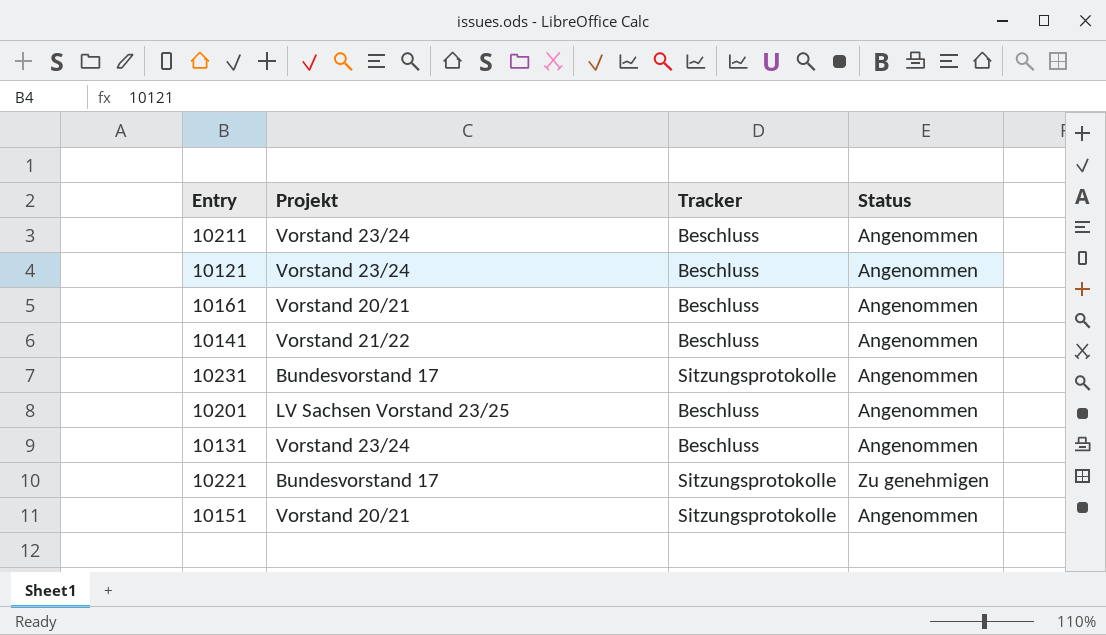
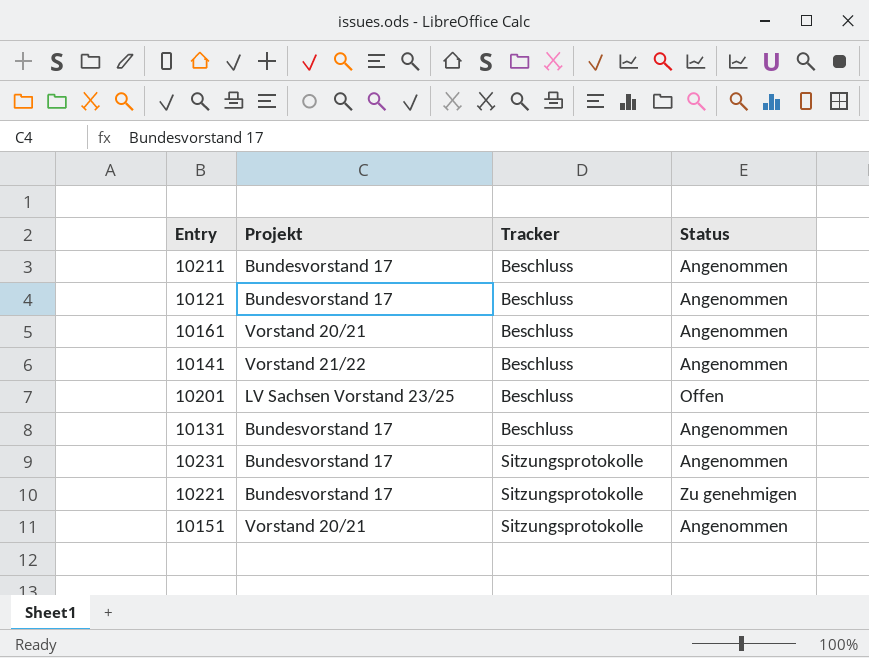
row order: none -> Tracker ascending
10211 | Projekt: Vorstand 23/24 -> Bundesvorstand 17
10121 | Projekt: Vorstand 23/24 -> Bundesvorstand 17
10201 | Status: Angenommen -> Offen
10131 | Projekt: Vorstand 23/24 -> Bundesvorstand 17

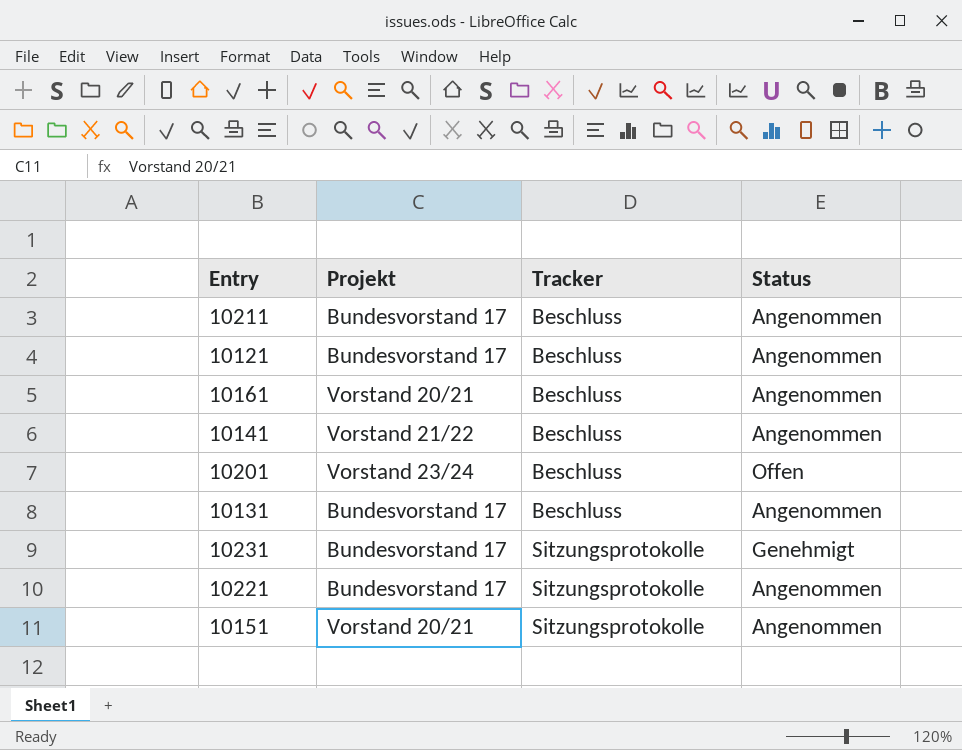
10201 | Projekt: LV Sachsen Vorstand 23/25 -> Vorstand 23/24
10231 | Status: Angenommen -> Genehmigt
10221 | Status: Zu genehmigen -> Angenommen

